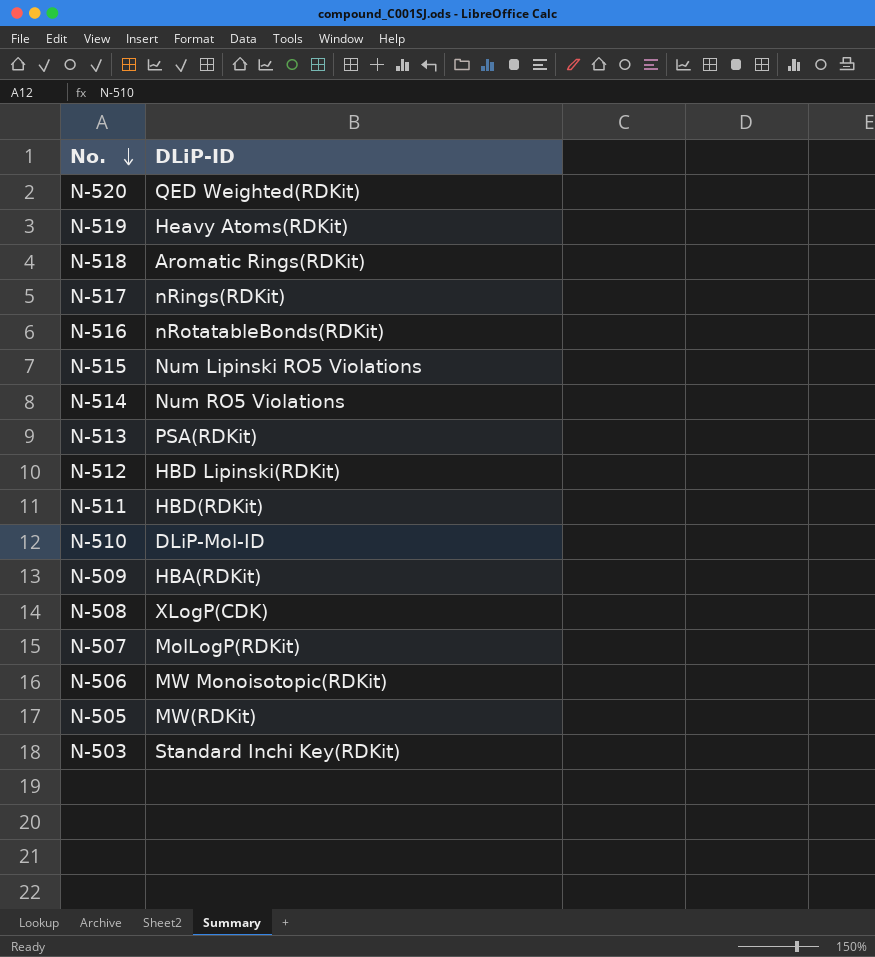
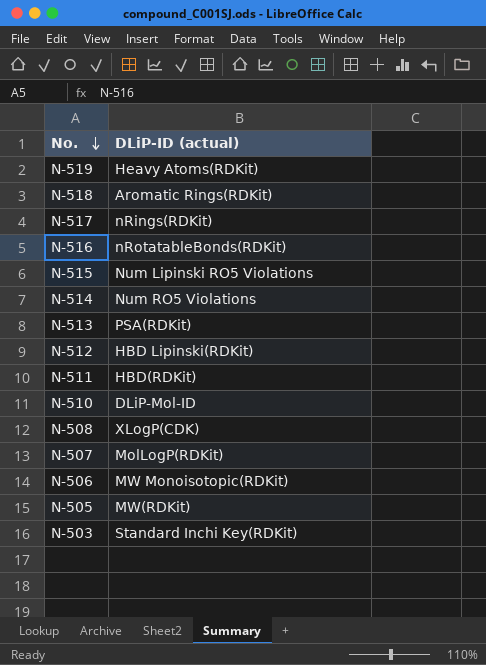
column name: DLiP-ID -> DLiP-ID (actual)
row N-520: QED Weighted(RDKit) -> none
row N-509: HBA(RDKit) -> none

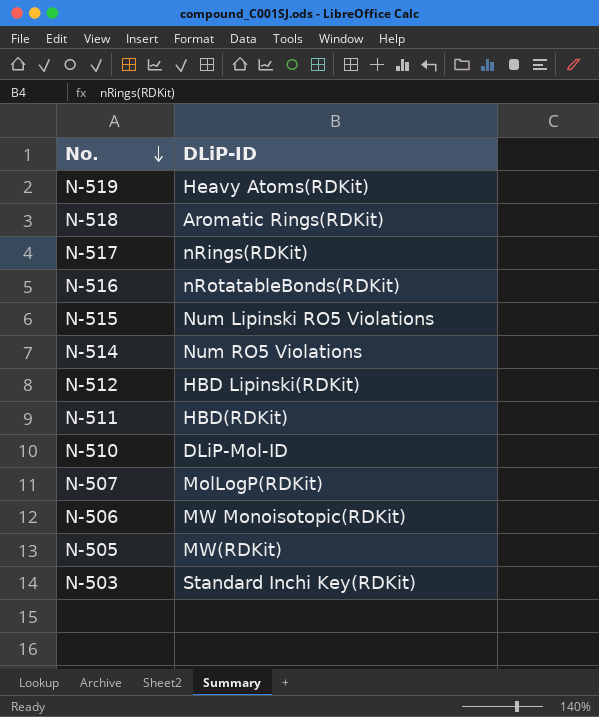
column name: DLiP-ID (actual) -> DLiP-ID
row N-513: PSA(RDKit) -> none
row N-508: XLogP(CDK) -> none

